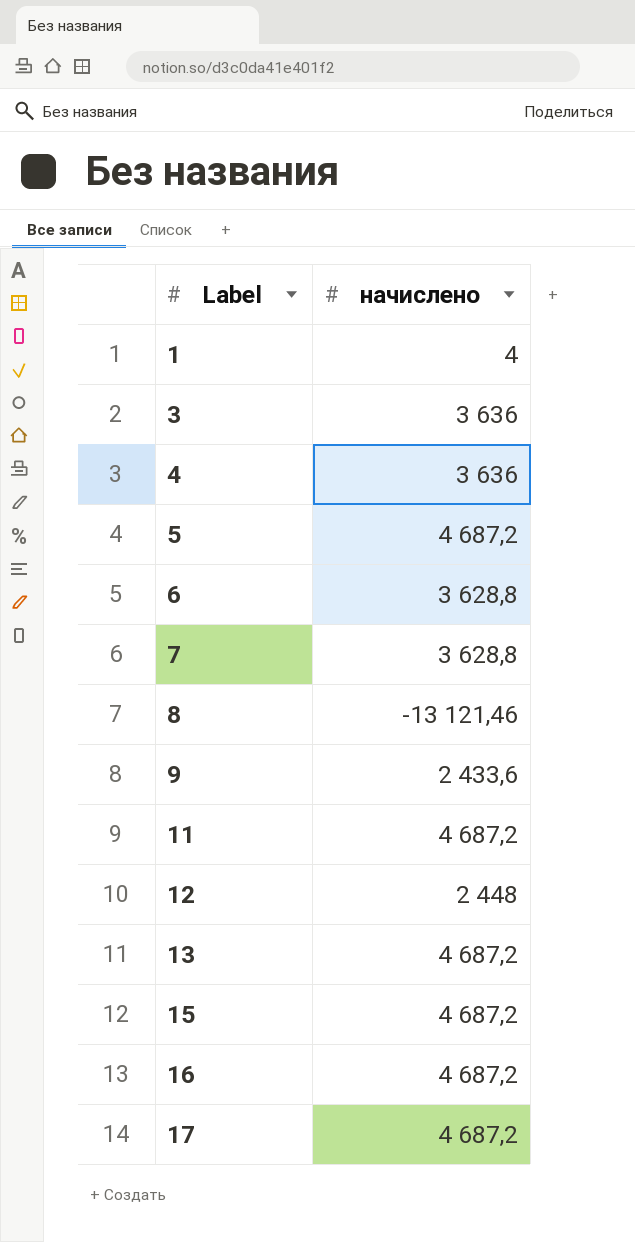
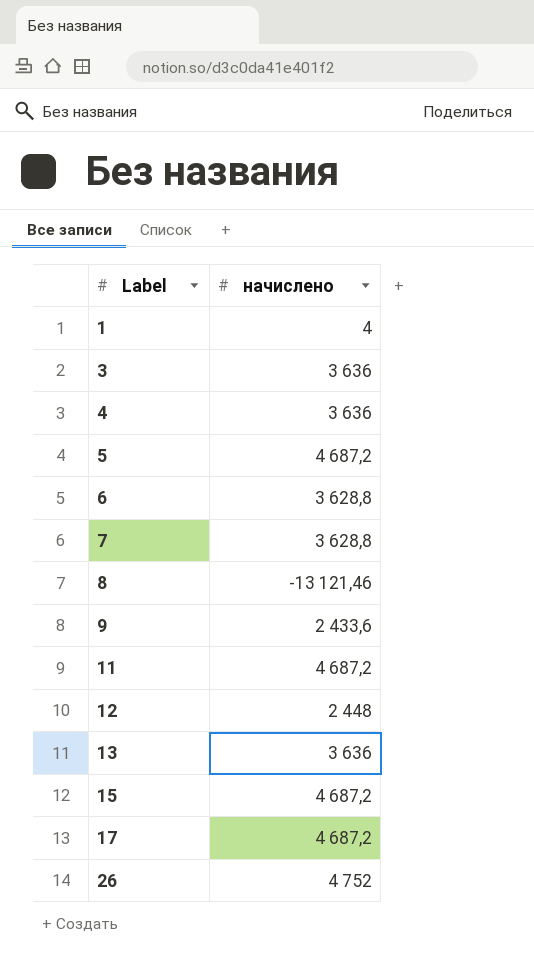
row 16: 4 687,2 -> none
13 | начислено: 4 687,2 -> 3 636
row 26: none -> 4 752

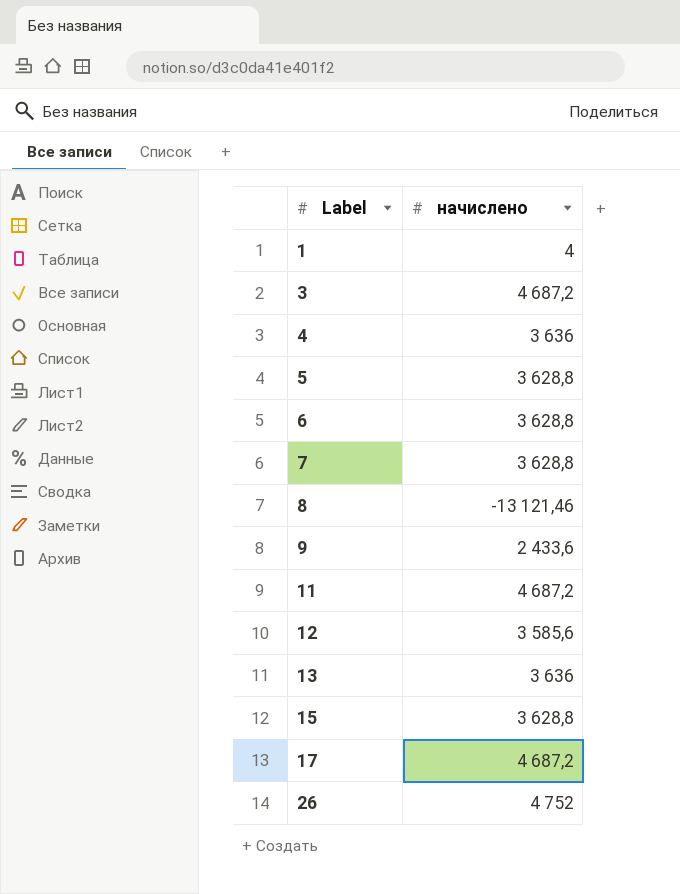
3 | начислено: 3 636 -> 4 687,2
5 | начислено: 4 687,2 -> 3 628,8
12 | начислено: 2 448 -> 3 585,6
15 | начислено: 4 687,2 -> 3 628,8

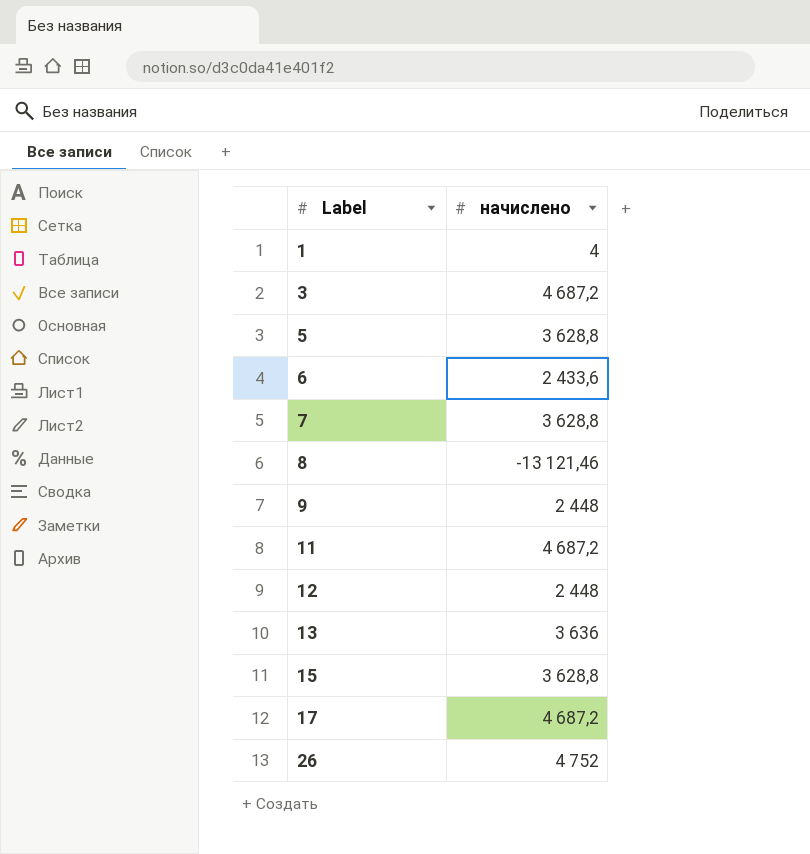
row 4: 3 636 -> none
6 | начислено: 3 628,8 -> 2 433,6
9 | начислено: 2 433,6 -> 2 448
12 | начислено: 3 585,6 -> 2 448

